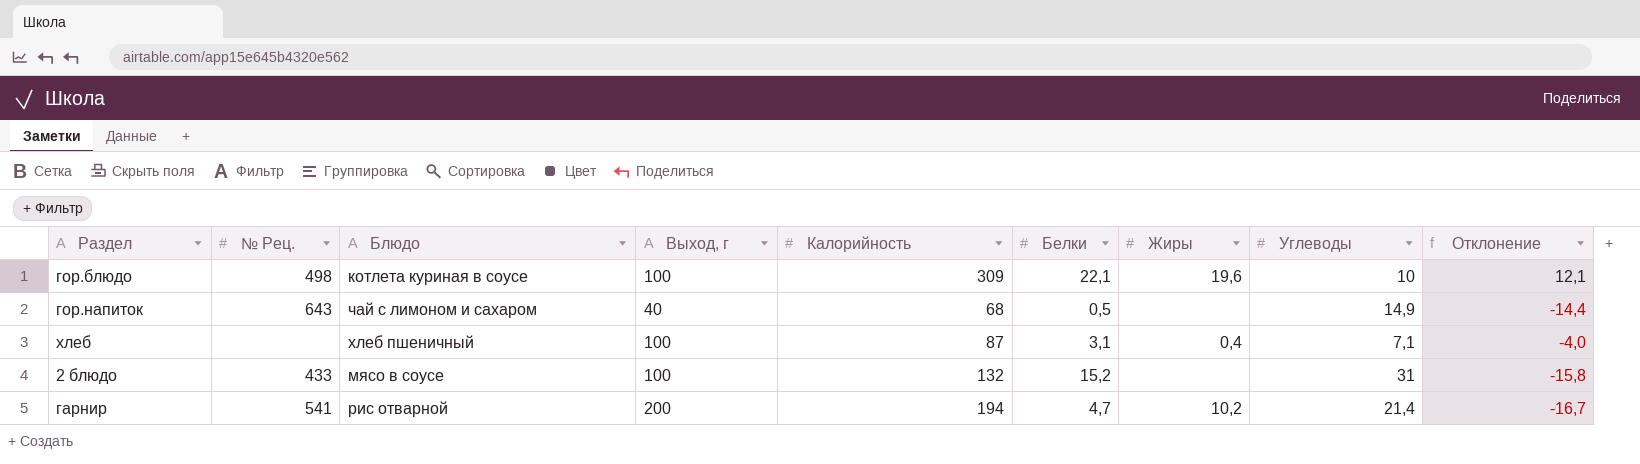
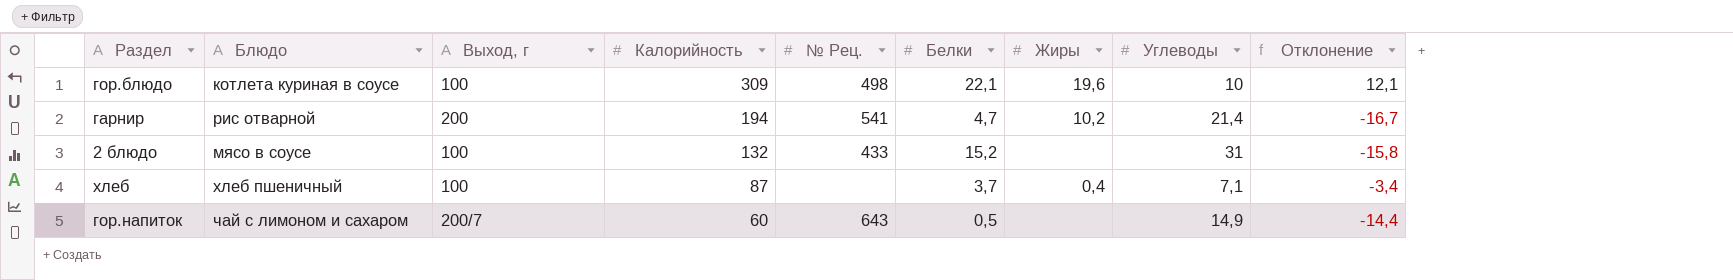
row order: none -> Калорийность descending
column № Рец. | position: 2 -> 5
хлеб | Белки: 3,1 -> 3,7
хлеб | Отклонение: -4,0 -> -3,4
гор.напиток | Выход, г: 40 -> 200/7
гор.напиток | Калорийность: 68 -> 60

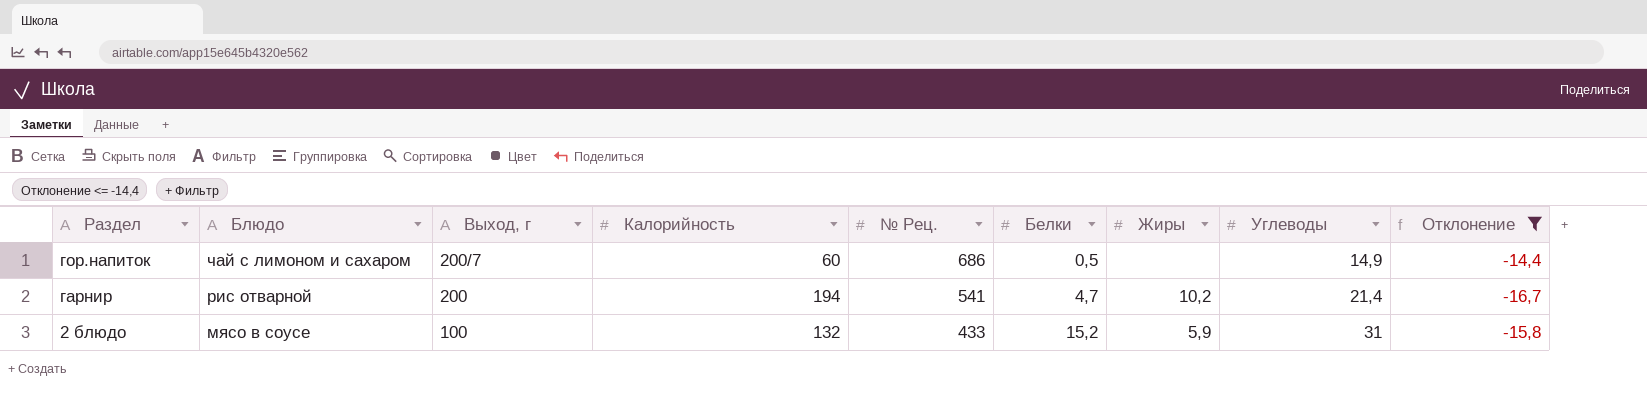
filter: none -> Отклонение <= -14,4
row order: Калорийность descending -> Раздел descending
гор.напиток | № Рец.: 643 -> 686
2 блюдо | Жиры: none -> 5,9

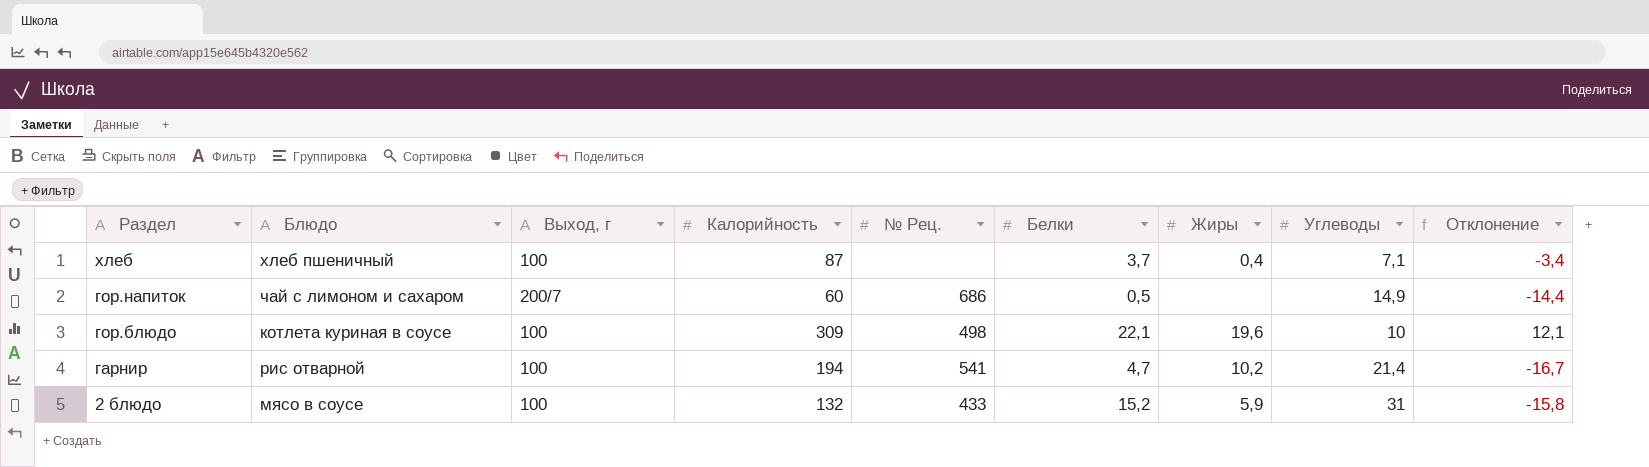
filter: Отклонение <= -14,4 -> none
гарнир | Выход, г: 200 -> 100

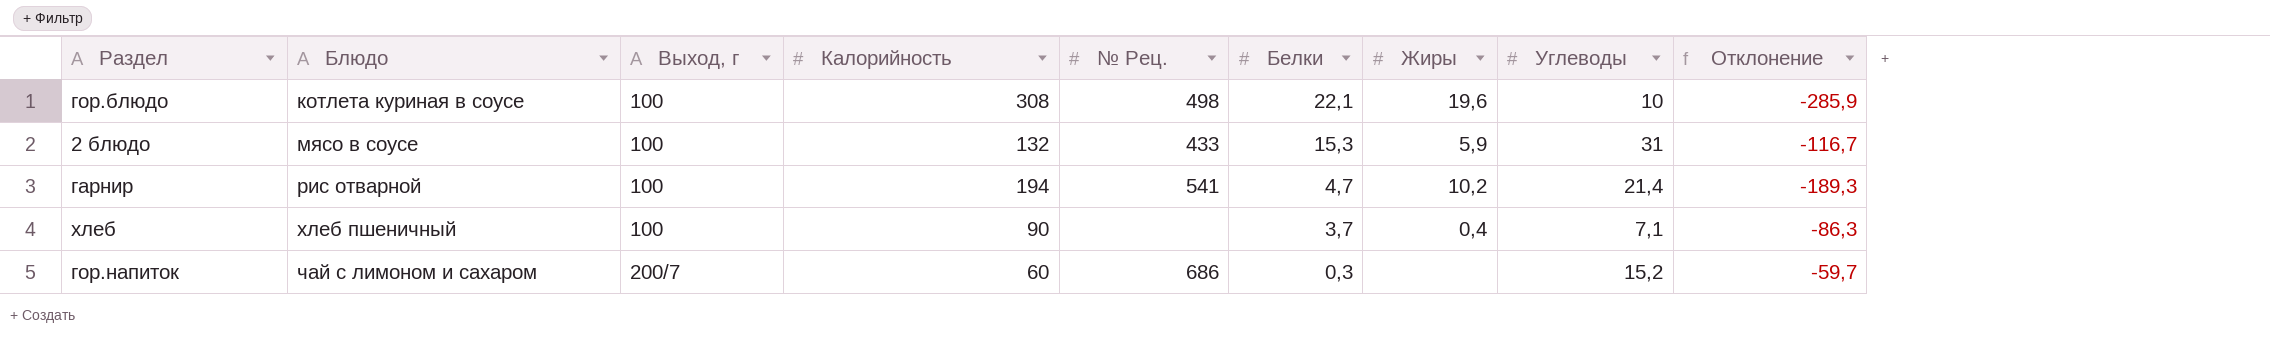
row order: Раздел descending -> Блюдо ascending
column Отклонение | formula: [Белки] - [Углеводы] -> [Белки] - [Калорийность]
гор.блюдо | Калорийность: 309 -> 308
2 блюдо | Белки: 15,2 -> 15,3
хлеб | Калорийность: 87 -> 90
гор.напиток | Белки: 0,5 -> 0,3
гор.напиток | Углеводы: 14,9 -> 15,2

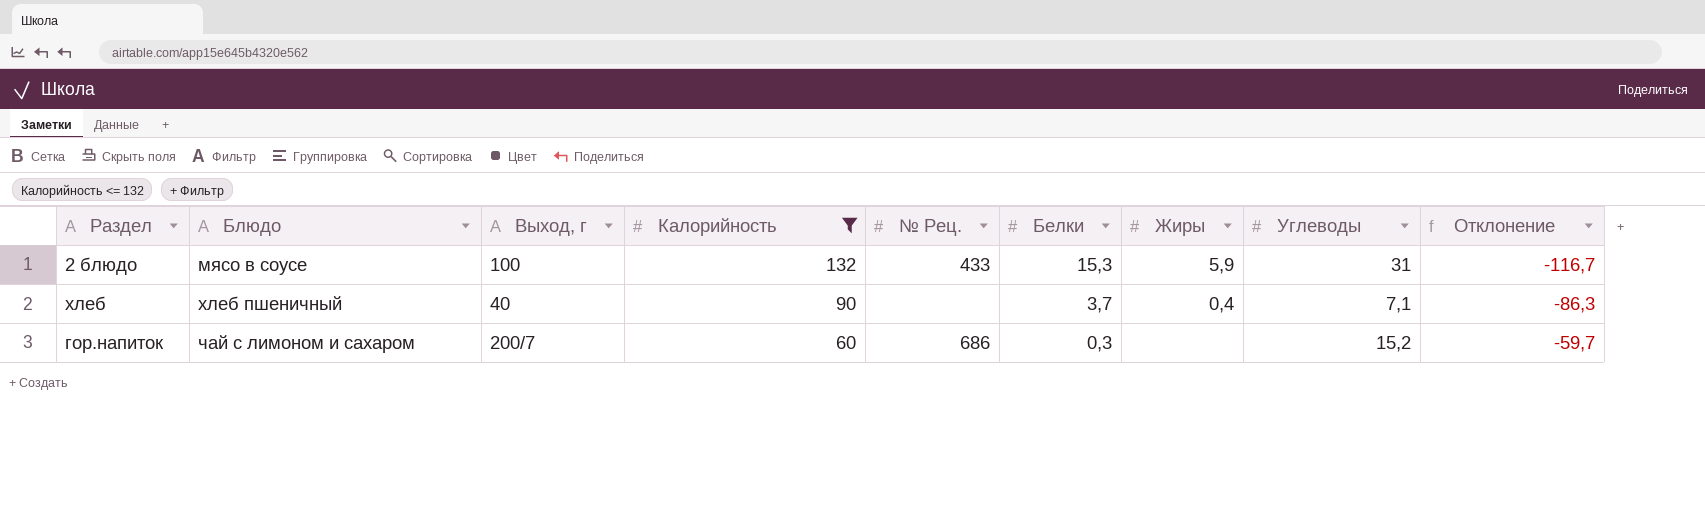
filter: none -> Калорийность <= 132
хлеб | Выход, г: 100 -> 40

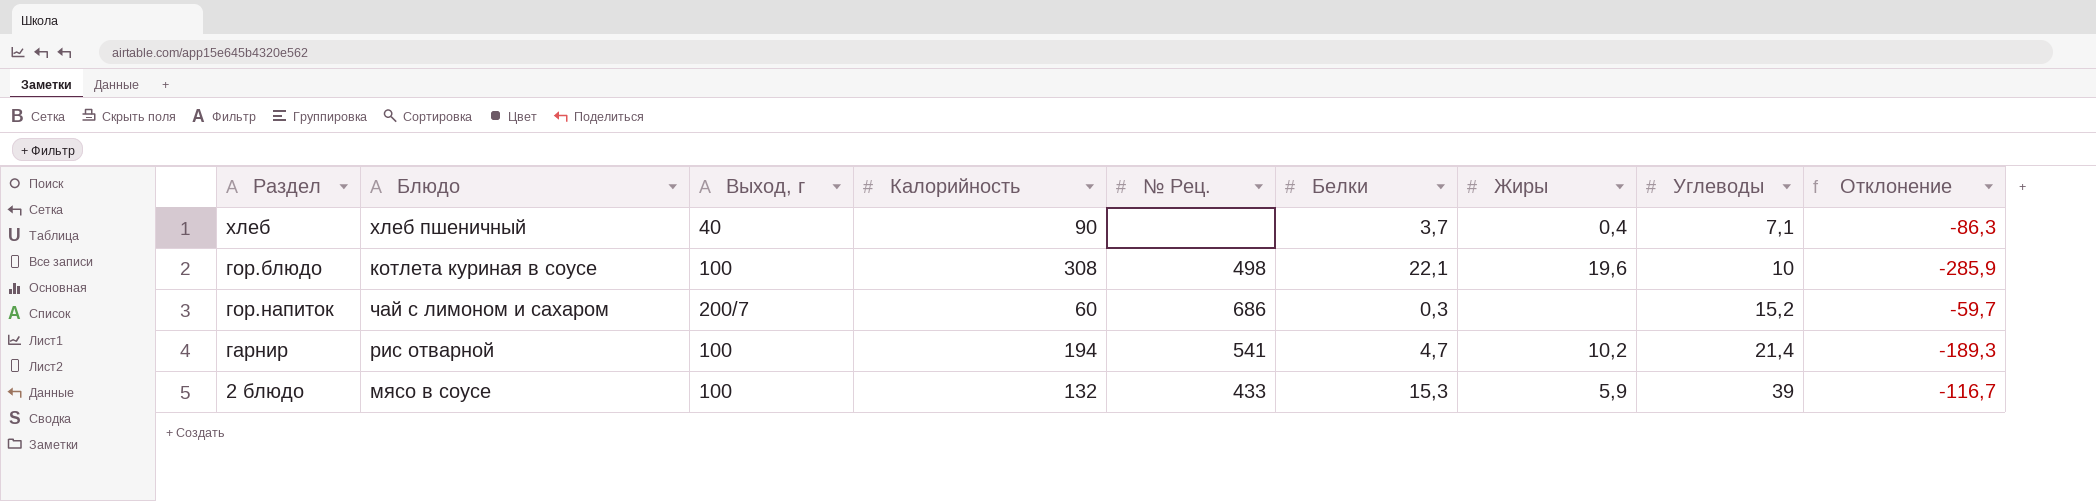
filter: Калорийность <= 132 -> none
row order: Блюдо ascending -> Углеводы ascending
2 блюдо | Углеводы: 31 -> 39

